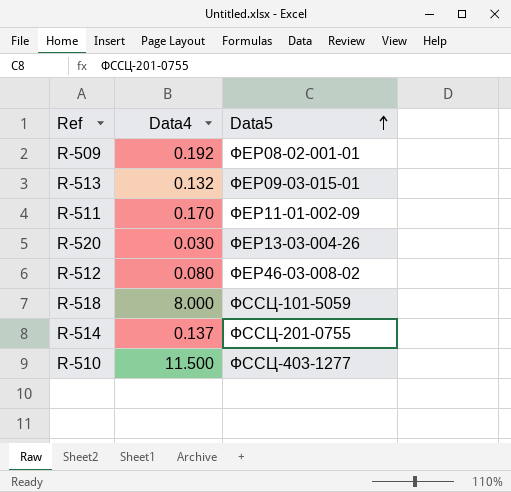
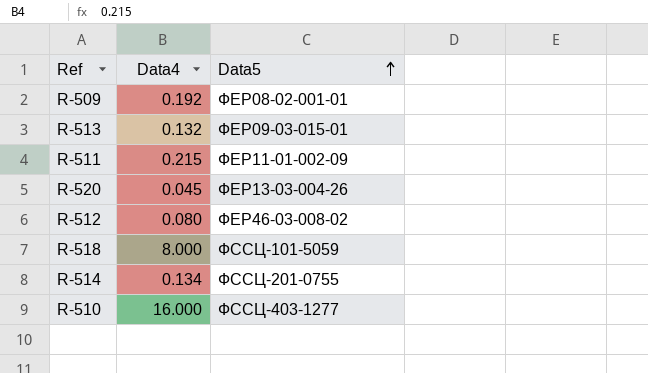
R-511 | Data4: 0.170 -> 0.215
R-520 | Data4: 0.030 -> 0.045
R-514 | Data4: 0.137 -> 0.134
R-510 | Data4: 11.500 -> 16.000

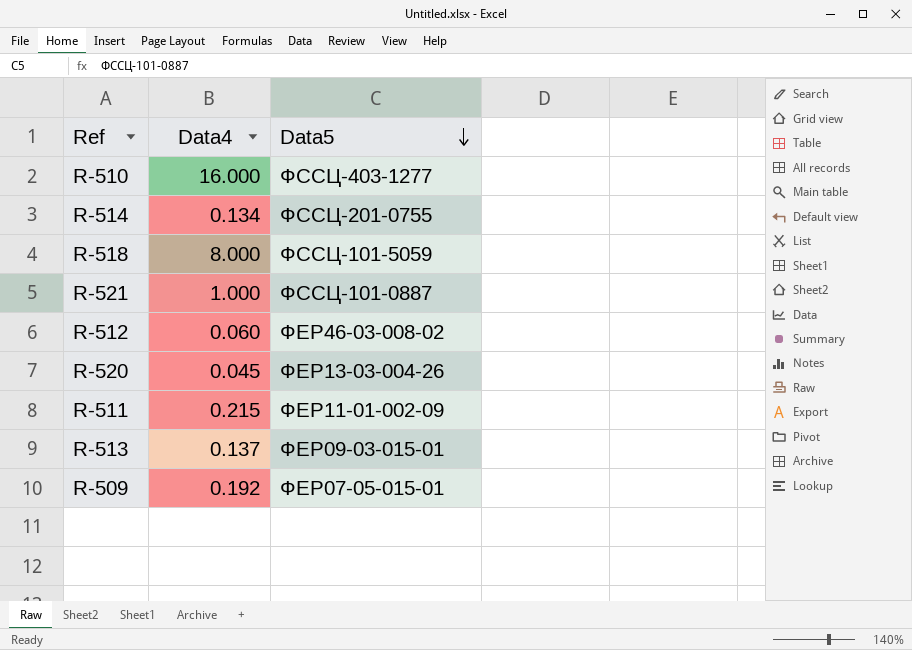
row order: Data5 ascending -> Data5 descending
row R-521: none -> 1.000 | ФССЦ-101-0887
R-512 | Data4: 0.080 -> 0.060
R-513 | Data4: 0.132 -> 0.137
R-509 | Data5: ФЕР08-02-001-01 -> ФЕР07-05-015-01

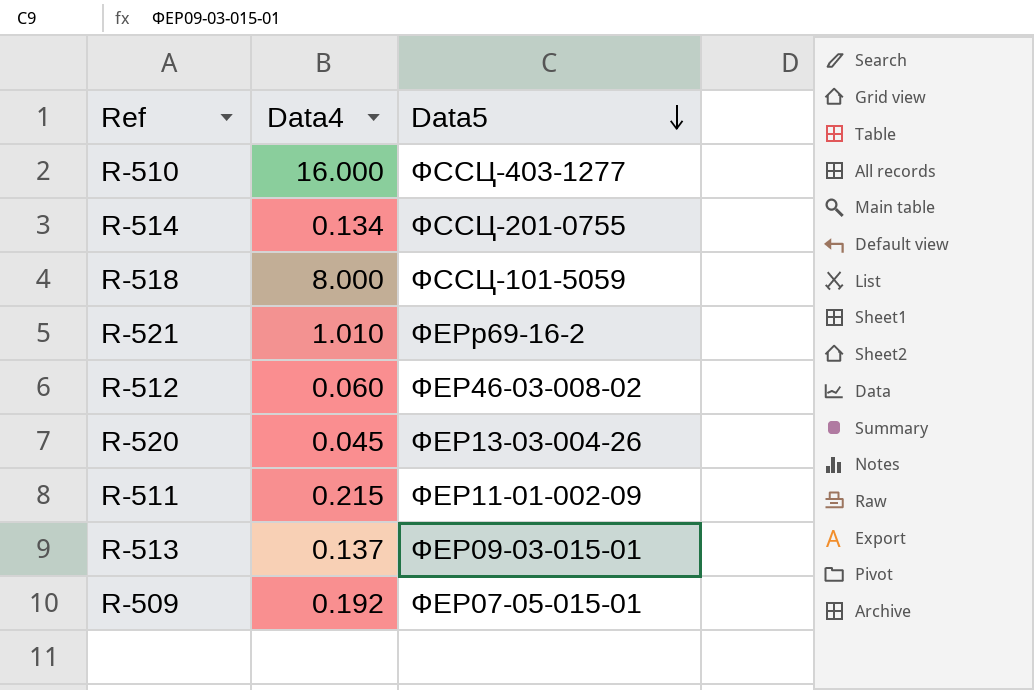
R-521 | Data4: 1.000 -> 1.010
R-521 | Data5: ФССЦ-101-0887 -> ФЕРр69-16-2

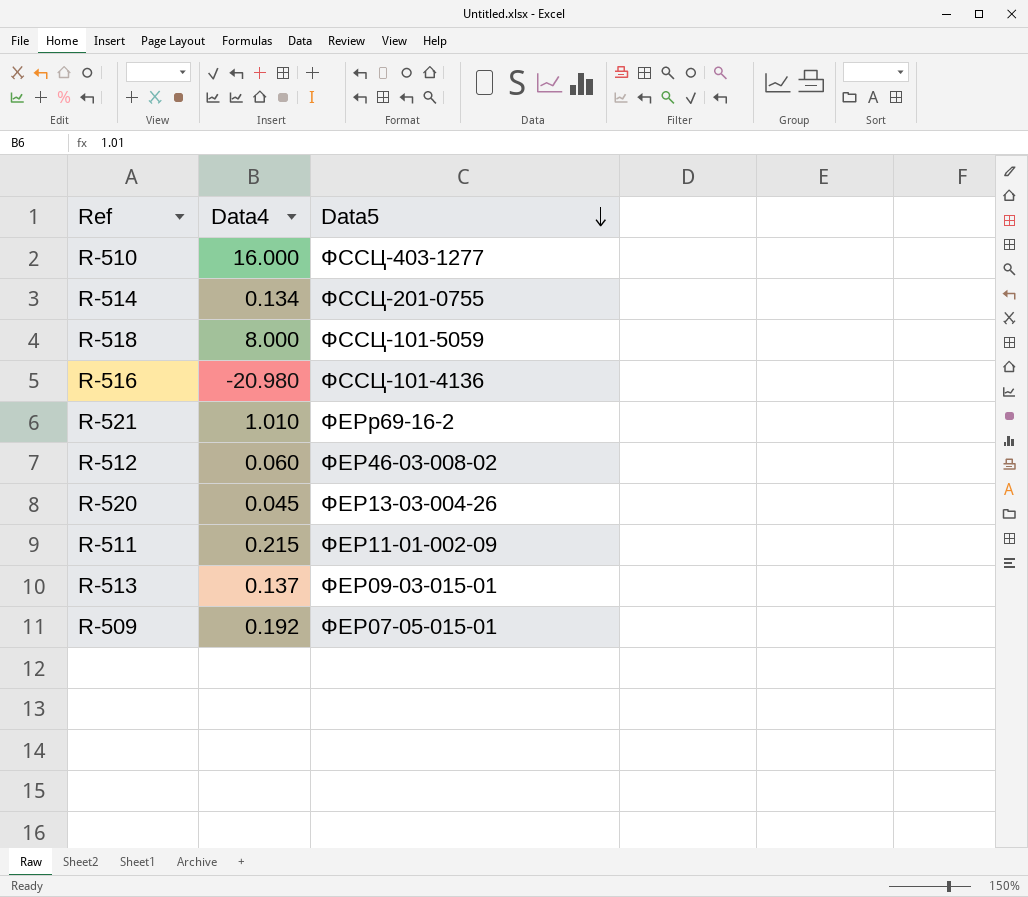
row R-516: none -> -20.980 | ФССЦ-101-4136

